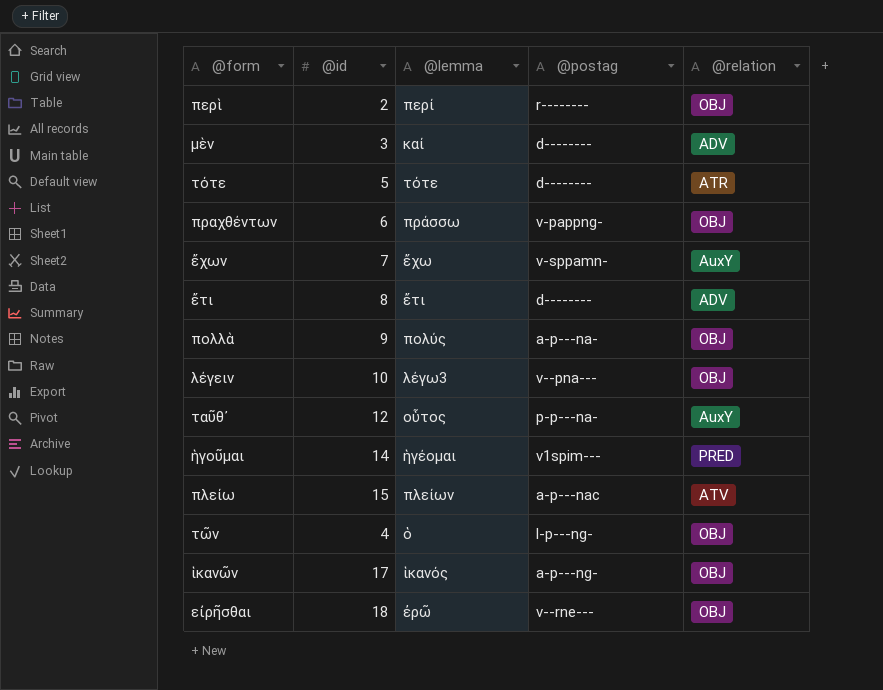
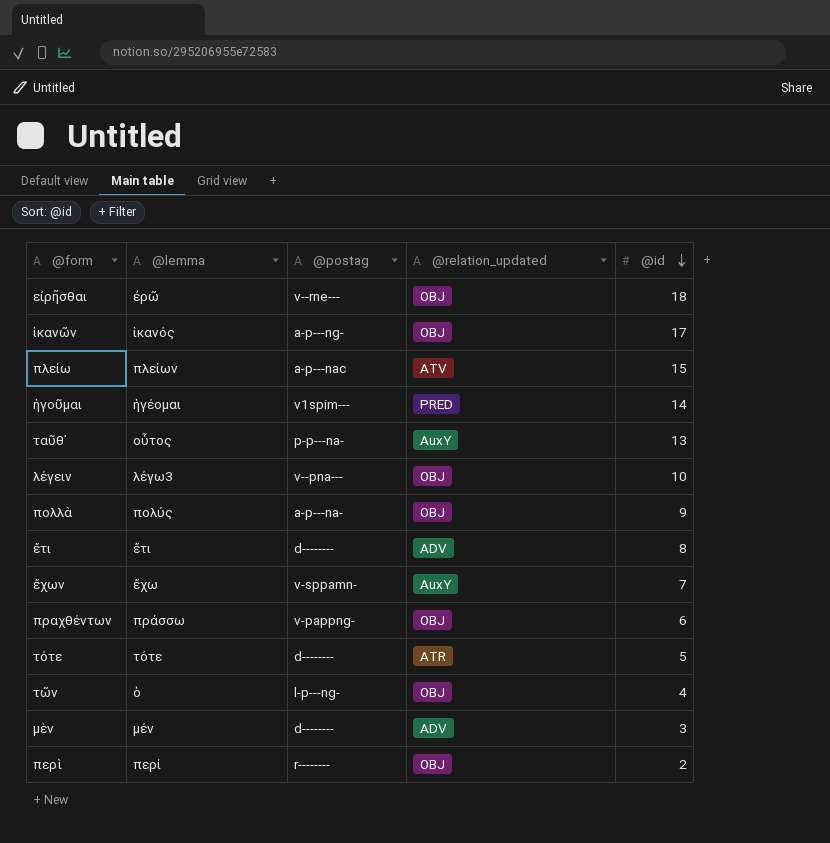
row order: none -> @id descending
column name: @relation -> @relation_updated
column @id | position: 2 -> 5
ταῦθ᾽ | @id: 12 -> 13
μὲν | @lemma: καί -> μέν

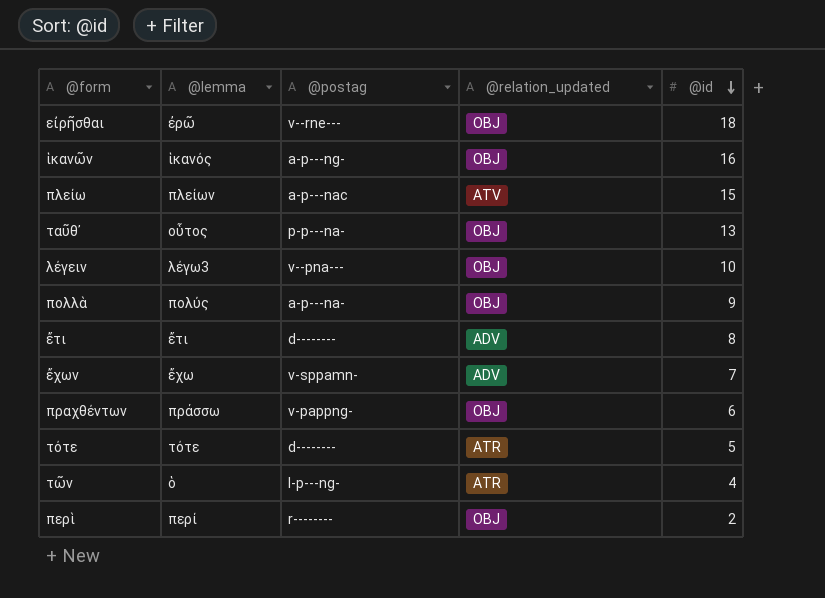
row ἡγοῦμαι: ἡγέομαι | v1spim--- | PRED | 14 -> none
row μὲν: μέν | d-------- | ADV | 3 -> none
ἱκανῶν | @id: 17 -> 16
ταῦθ᾽ | @relation_updated: AuxY -> OBJ
ἔχων | @relation_updated: AuxY -> ADV
τῶν | @relation_updated: OBJ -> ATR

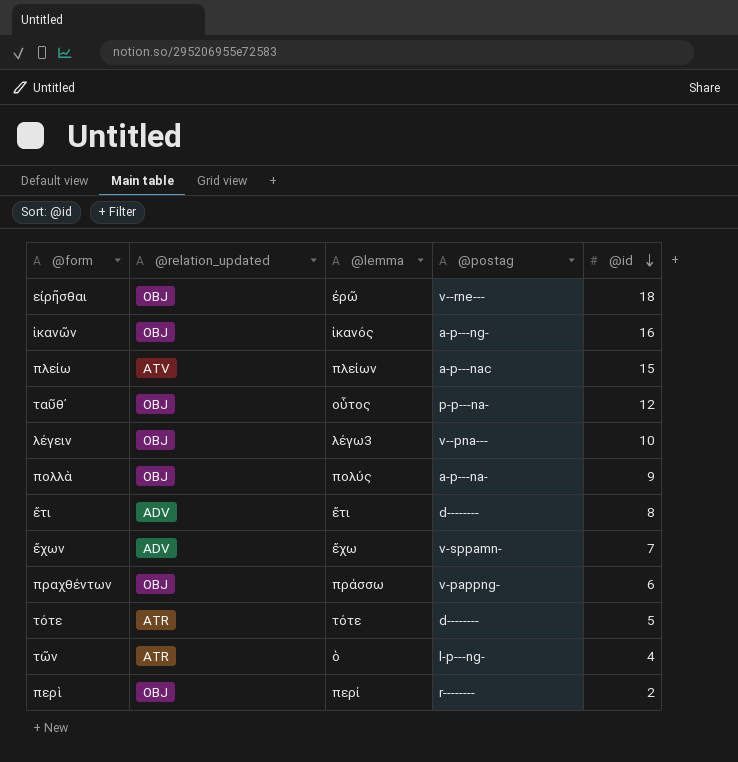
column @relation_updated | position: 4 -> 2
ταῦθ᾽ | @id: 13 -> 12

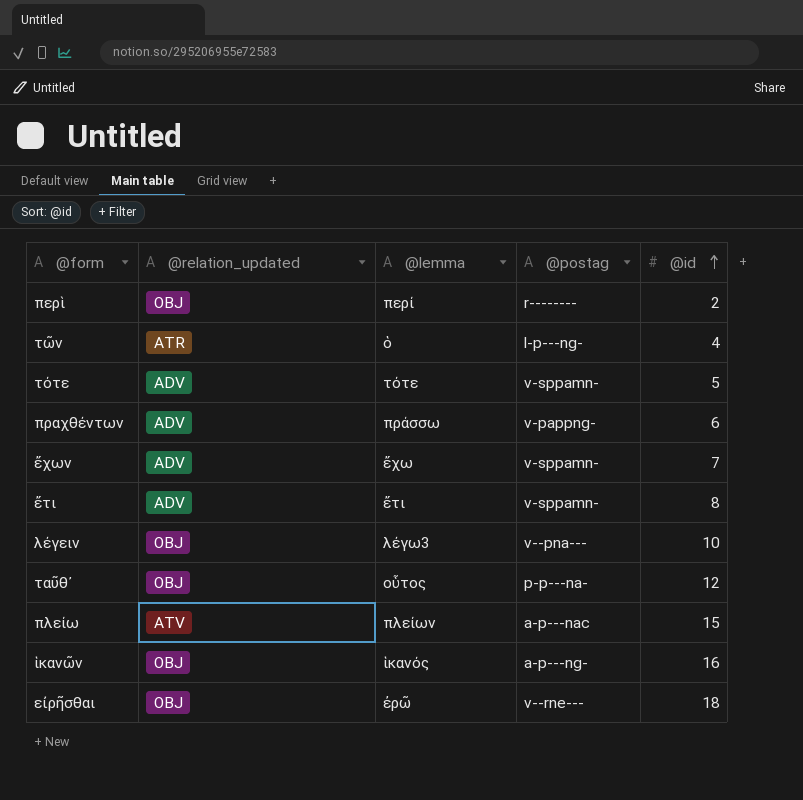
row order: @id descending -> @id ascending
row πολλὰ: OBJ | πολύς | a-p---na- | 9 -> none
τότε | @relation_updated: ATR -> ADV
τότε | @postag: d-------- -> v-sppamn-
πραχθέντων | @relation_updated: OBJ -> ADV
ἔτι | @postag: d-------- -> v-sppamn-

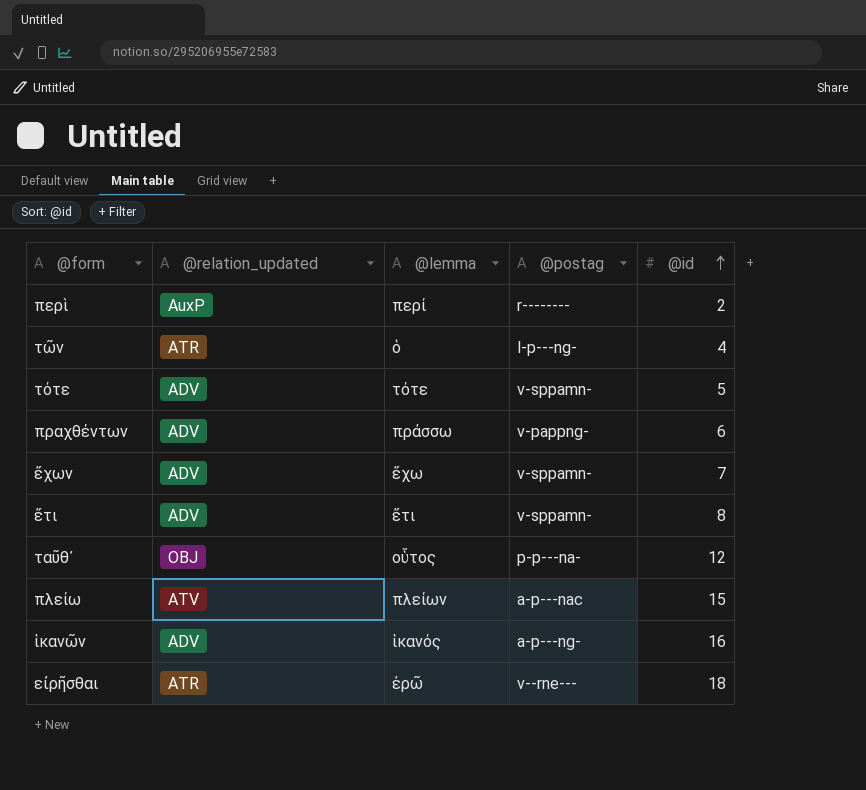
row λέγειν: OBJ | λέγω3 | v--pna--- | 10 -> none
περὶ | @relation_updated: OBJ -> AuxP
ἱκανῶν | @relation_updated: OBJ -> ADV
εἰρῆσθαι | @relation_updated: OBJ -> ATR

